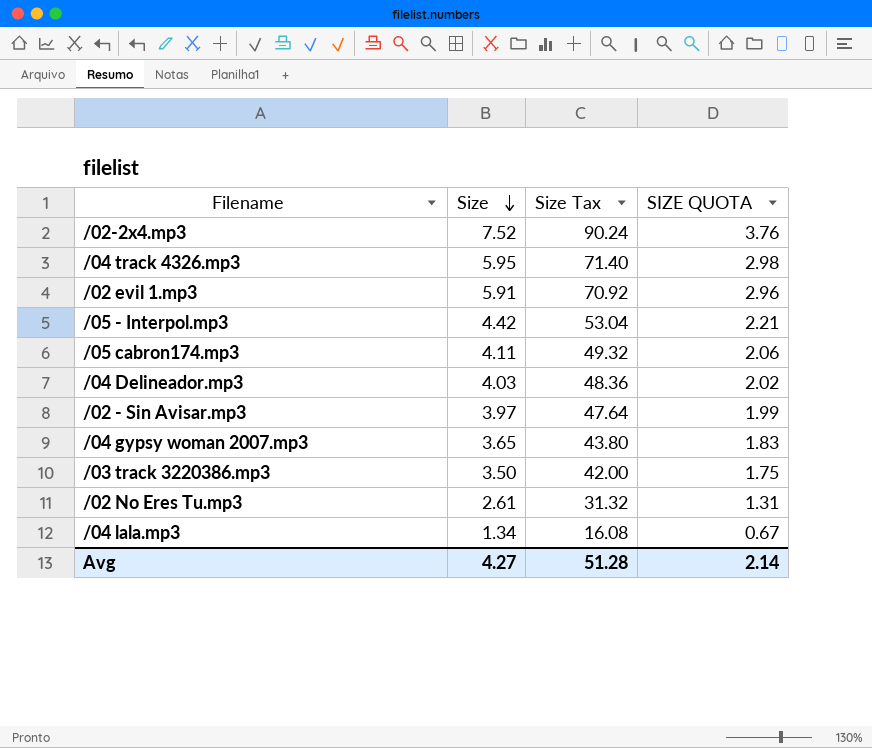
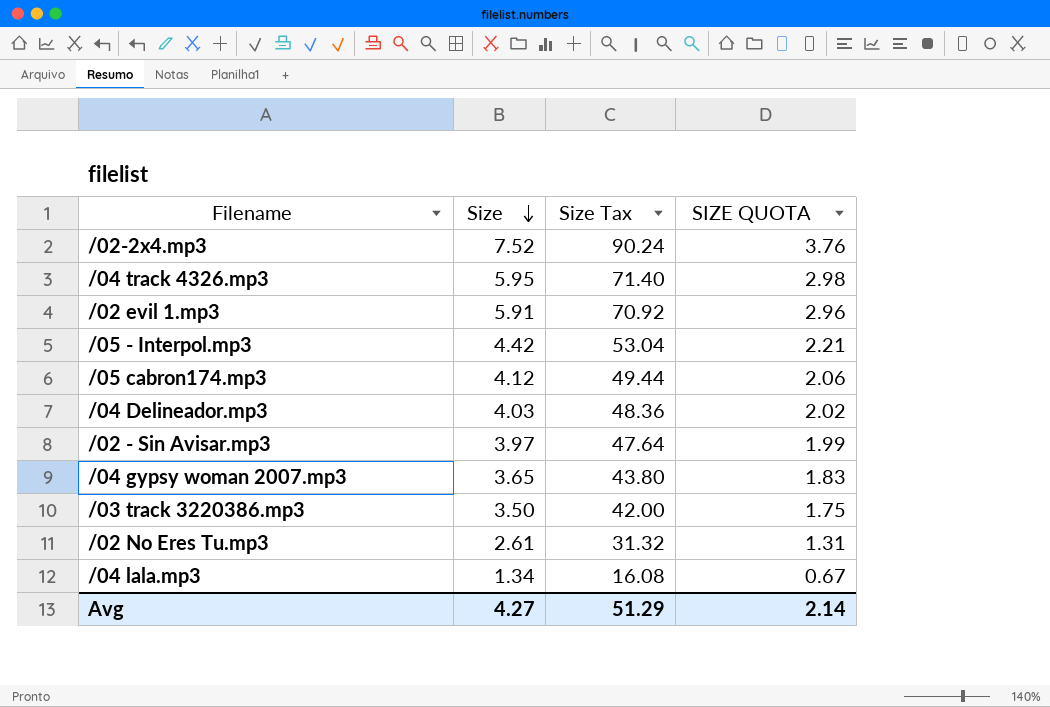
/05 cabron174.mp3 | Size: 4.11 -> 4.12
/05 cabron174.mp3 | Size Tax: 49.32 -> 49.44
Avg | Size Tax: 51.28 -> 51.29

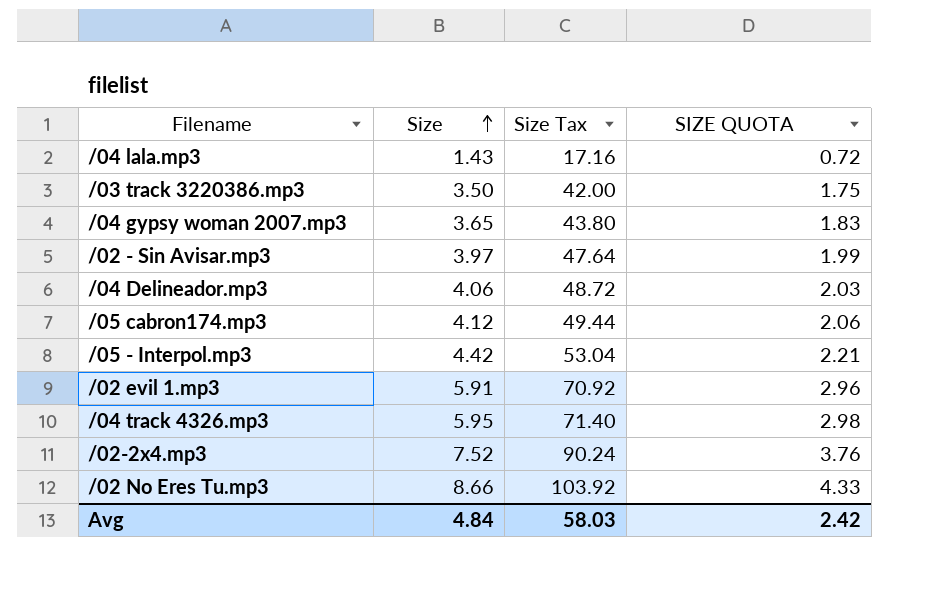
row order: Size descending -> Size ascending
/04 lala.mp3 | Size: 1.34 -> 1.43
/04 lala.mp3 | Size Tax: 16.08 -> 17.16
/04 lala.mp3 | SIZE QUOTA: 0.67 -> 0.72
/04 Delineador.mp3 | Size: 4.03 -> 4.06
/04 Delineador.mp3 | Size Tax: 48.36 -> 48.72
/04 Delineador.mp3 | SIZE QUOTA: 2.02 -> 2.03
/02 No Eres Tu.mp3 | Size: 2.61 -> 8.66
/02 No Eres Tu.mp3 | Size Tax: 31.32 -> 103.92
/02 No Eres Tu.mp3 | SIZE QUOTA: 1.31 -> 4.33
Avg | Size: 4.27 -> 4.84
Avg | Size Tax: 51.29 -> 58.03
Avg | SIZE QUOTA: 2.14 -> 2.42

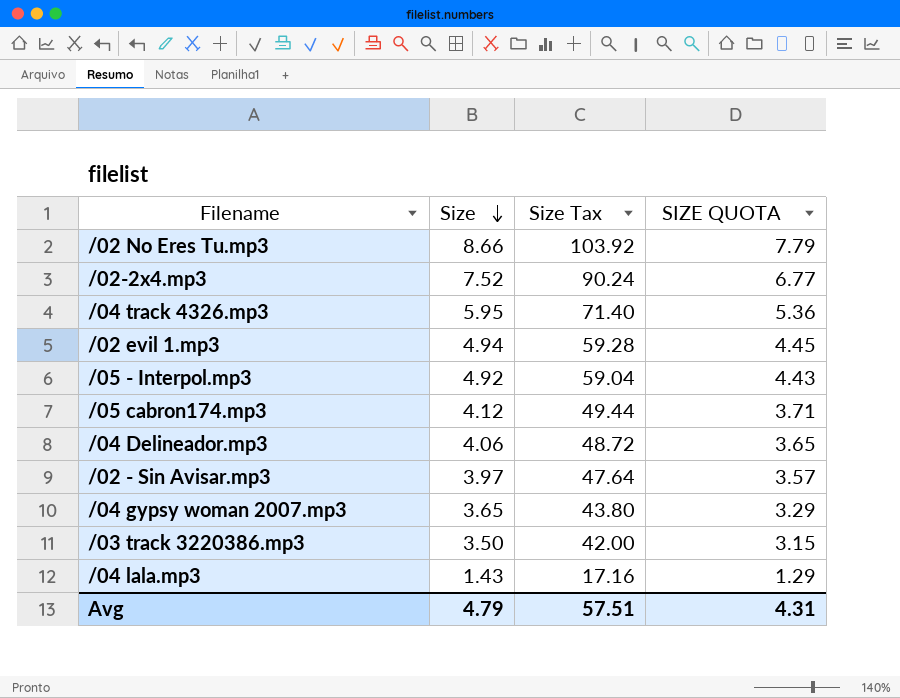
row order: Size ascending -> Size descending
column SIZE QUOTA | formula: [Size] * 0.5 -> [Size] * 0.9
/02 evil 1.mp3 | Size: 5.91 -> 4.94
/02 evil 1.mp3 | Size Tax: 70.92 -> 59.28
/05 - Interpol.mp3 | Size: 4.42 -> 4.92
/05 - Interpol.mp3 | Size Tax: 53.04 -> 59.04
Avg | Size: 4.84 -> 4.79
Avg | Size Tax: 58.03 -> 57.51
Avg | SIZE QUOTA: 2.42 -> 4.31

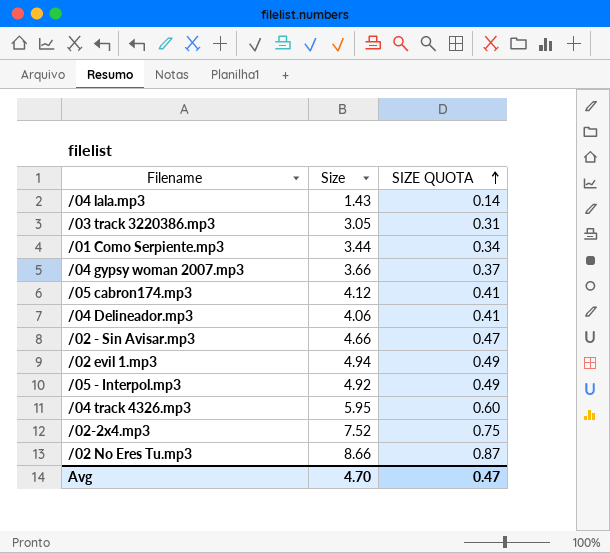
row order: Size descending -> SIZE QUOTA ascending
column Size Tax | formula: [Size] * 12 -> none
column SIZE QUOTA | formula: [Size] * 0.9 -> [Size] * 0.1
/03 track 3220386.mp3 | Size: 3.50 -> 3.05
row /01 Como Serpiente.mp3: none -> 3.44 | 0.34
/04 gypsy woman 2007.mp3 | Size: 3.65 -> 3.66
/02 - Sin Avisar.mp3 | Size: 3.97 -> 4.66
Avg | Size: 4.79 -> 4.70
Avg | SIZE QUOTA: 4.31 -> 0.47

